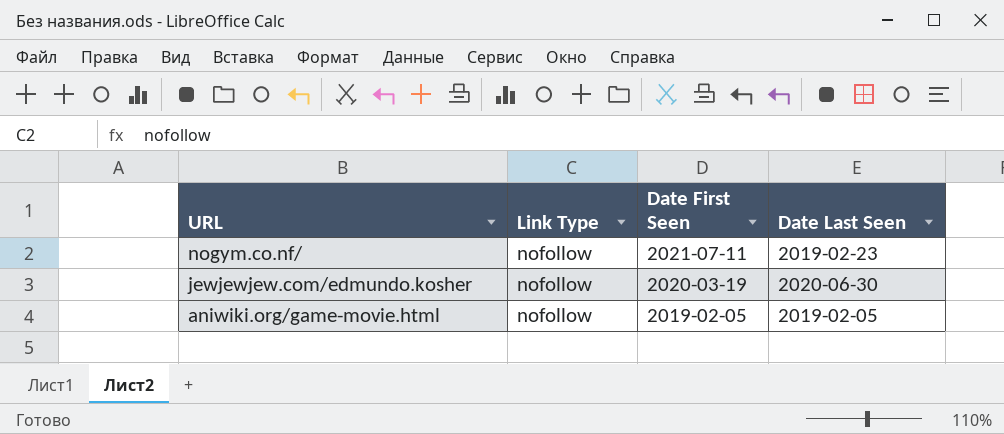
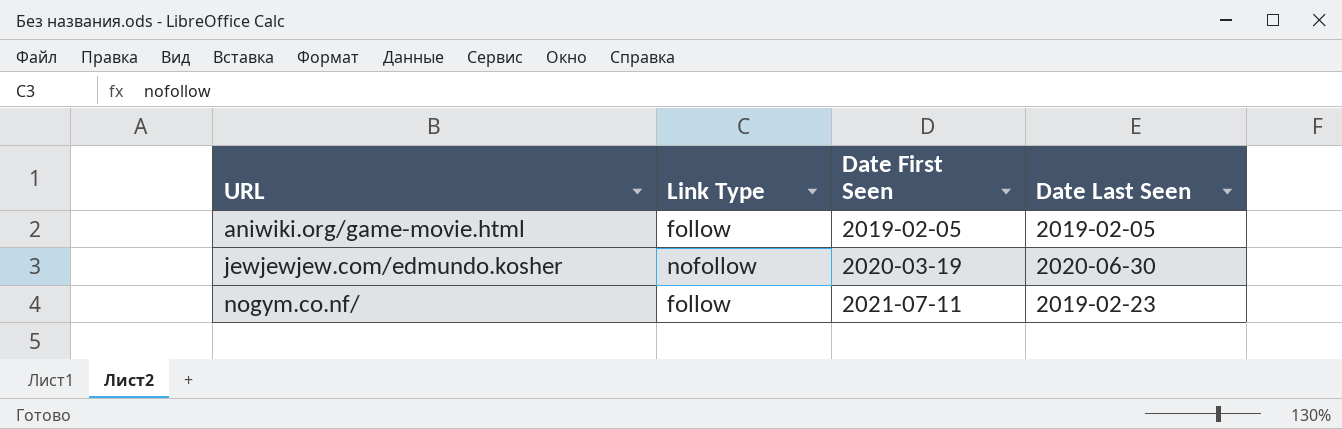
row order: URL descending -> URL ascending
aniwiki.org/game-movie.html | Link Type: nofollow -> follow
nogym.co.nf/ | Link Type: nofollow -> follow

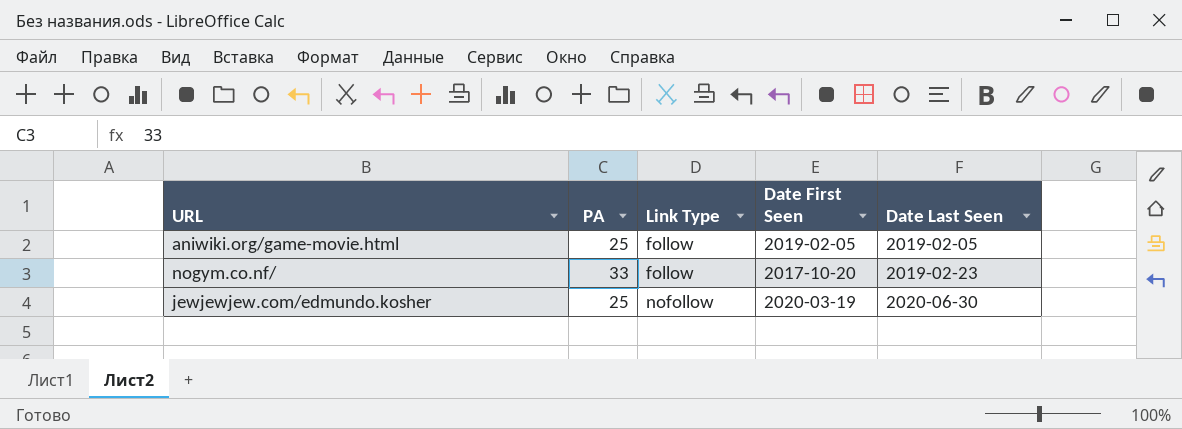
row order: URL ascending -> Link Type ascending
column PA | position: none -> 2
nogym.co.nf/ | Date First Seen: 2021-07-11 -> 2017-10-20

